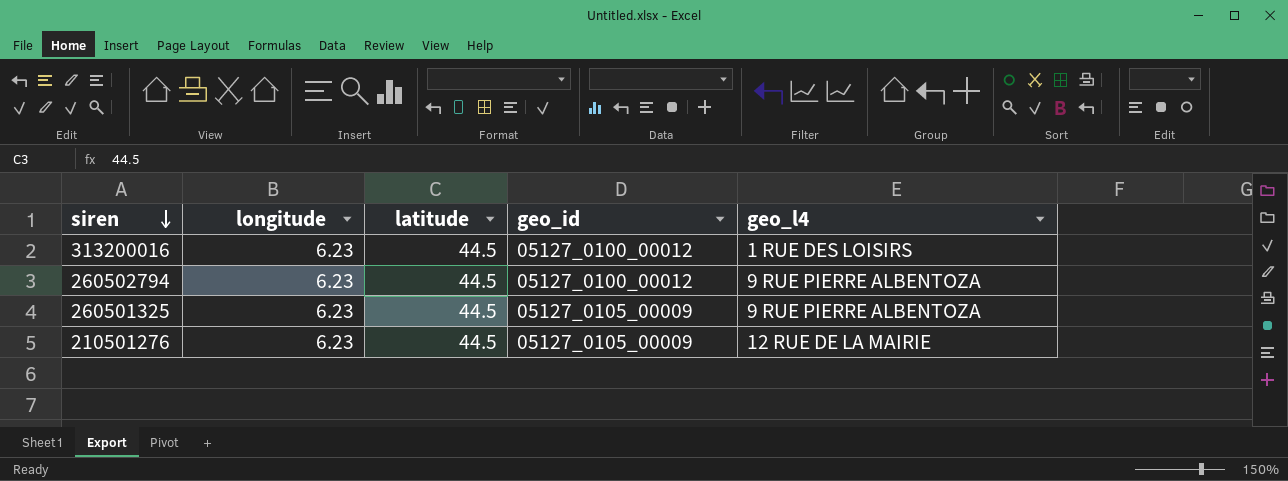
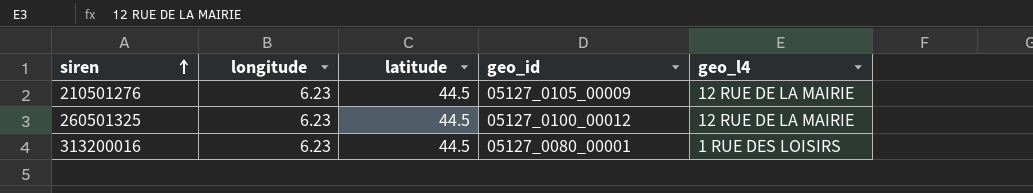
row order: siren descending -> siren ascending
row 260502794: 6.23 | 44.5 | 05127_0100_00012 | 9 RUE PIERRE ALBENTOZA -> none
260501325 | geo_id: 05127_0105_00009 -> 05127_0100_00012
260501325 | geo_l4: 9 RUE PIERRE ALBENTOZA -> 12 RUE DE LA MAIRIE
313200016 | geo_id: 05127_0100_00012 -> 05127_0080_00001

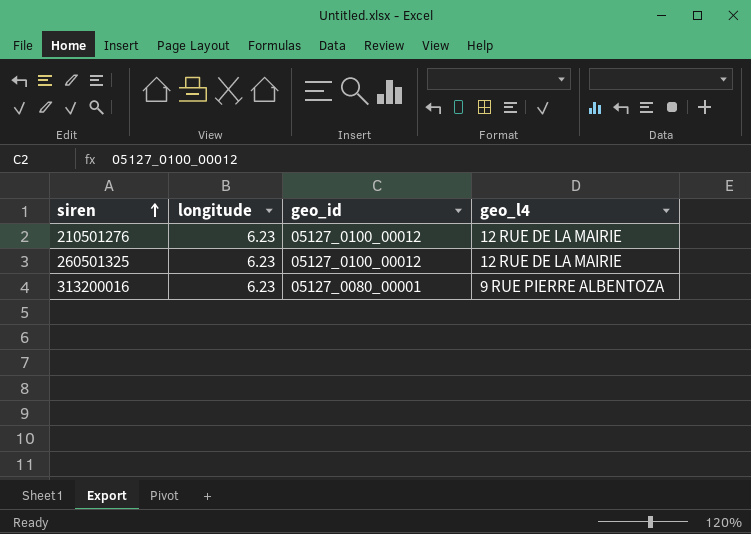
column latitude | position: 3 -> none
210501276 | geo_id: 05127_0105_00009 -> 05127_0100_00012
313200016 | geo_l4: 1 RUE DES LOISIRS -> 9 RUE PIERRE ALBENTOZA

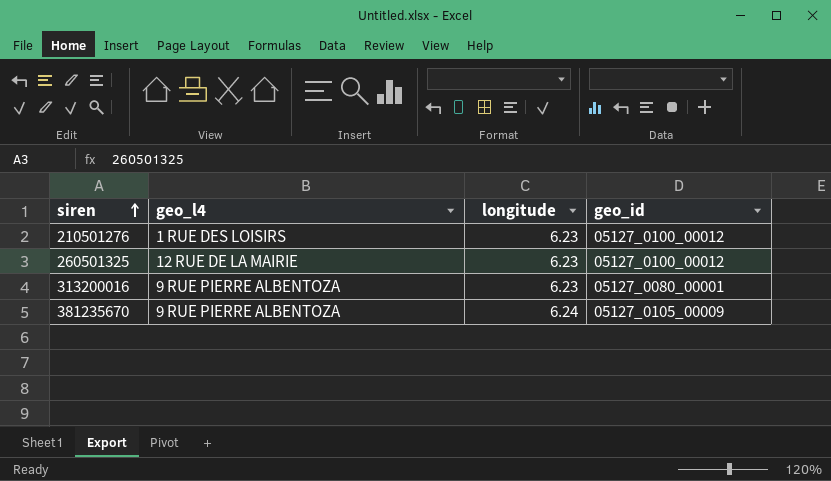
column geo_l4 | position: 4 -> 2
210501276 | geo_l4: 12 RUE DE LA MAIRIE -> 1 RUE DES LOISIRS
row 381235670: none -> 9 RUE PIERRE ALBENTOZA | 6.24 | 05127_0105_00009

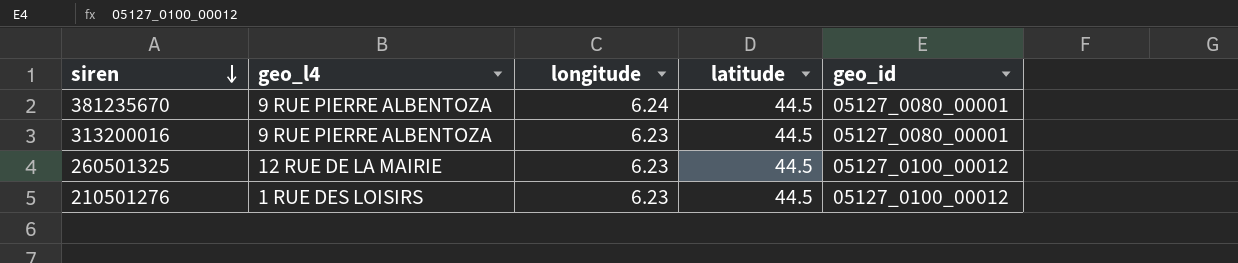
row order: siren ascending -> siren descending
column latitude | position: none -> 4
381235670 | geo_id: 05127_0105_00009 -> 05127_0080_00001

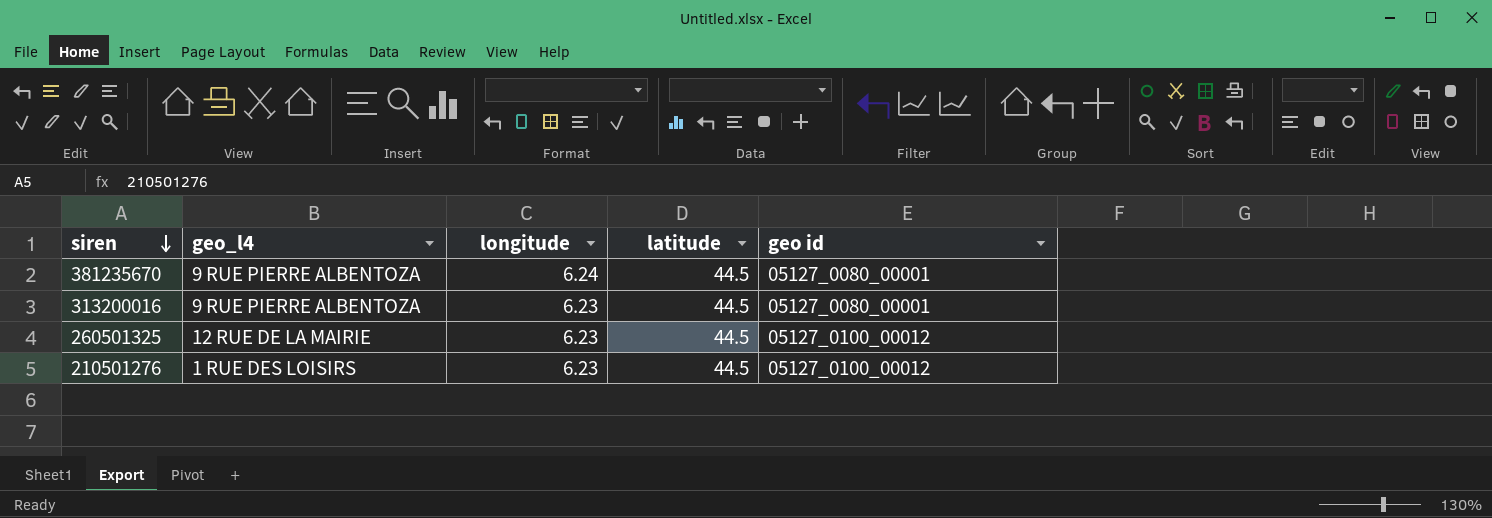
column name: geo_id -> geo id

